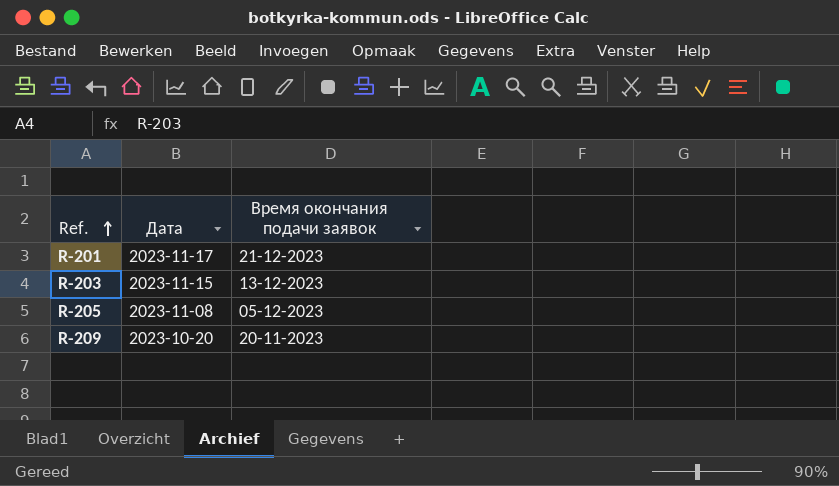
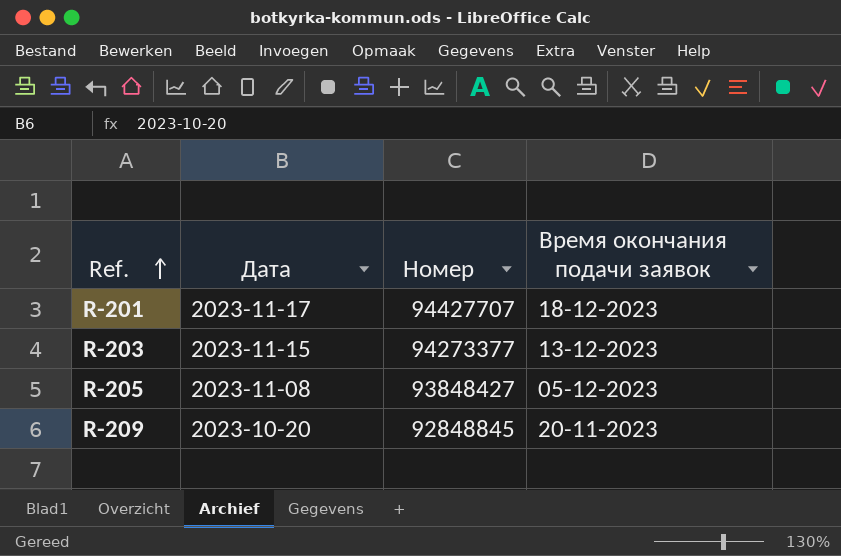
column Номер | position: none -> 3
R-201 | Время окончания подачи заявок: 21-12-2023 -> 18-12-2023

